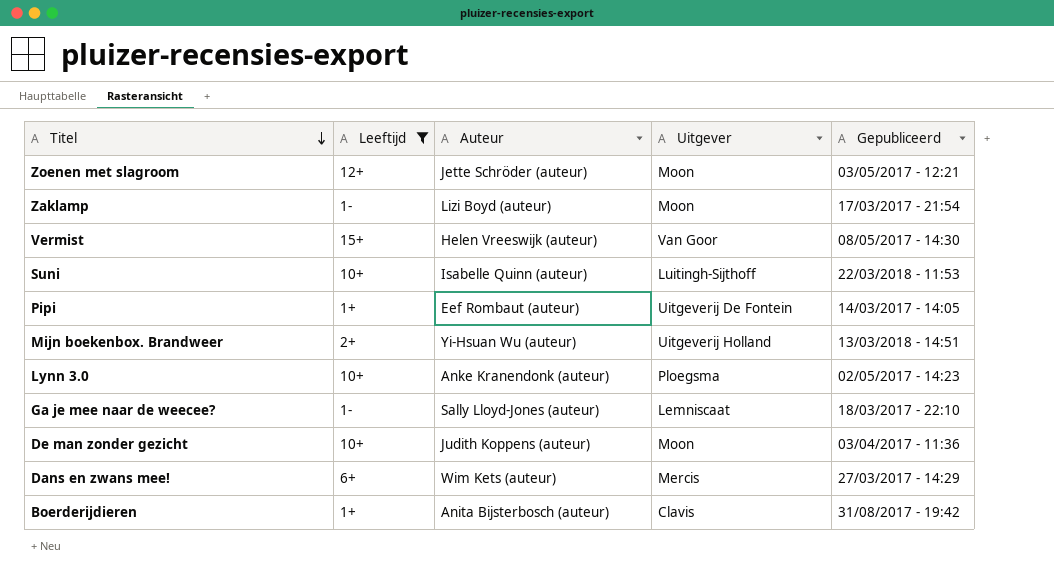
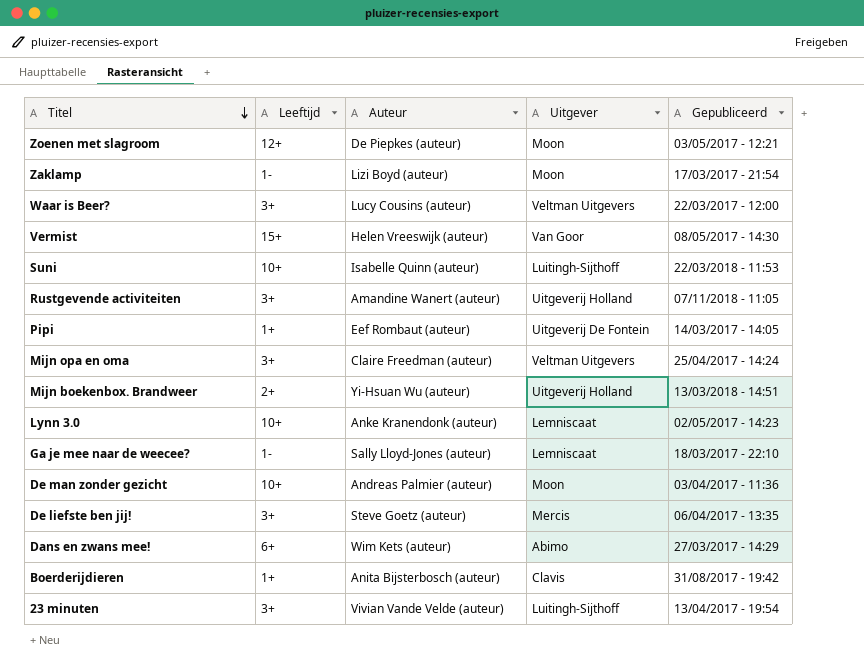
filter: Leeftijd != 3+ -> none
Zoenen met slagroom | Auteur: Jette Schröder (auteur) -> De Piepkes (auteur)
Lynn 3.0 | Uitgever: Ploegsma -> Lemniscaat
De man zonder gezicht | Auteur: Judith Koppens (auteur) -> Andreas Palmier (auteur)
Dans en zwans mee! | Uitgever: Mercis -> Abimo

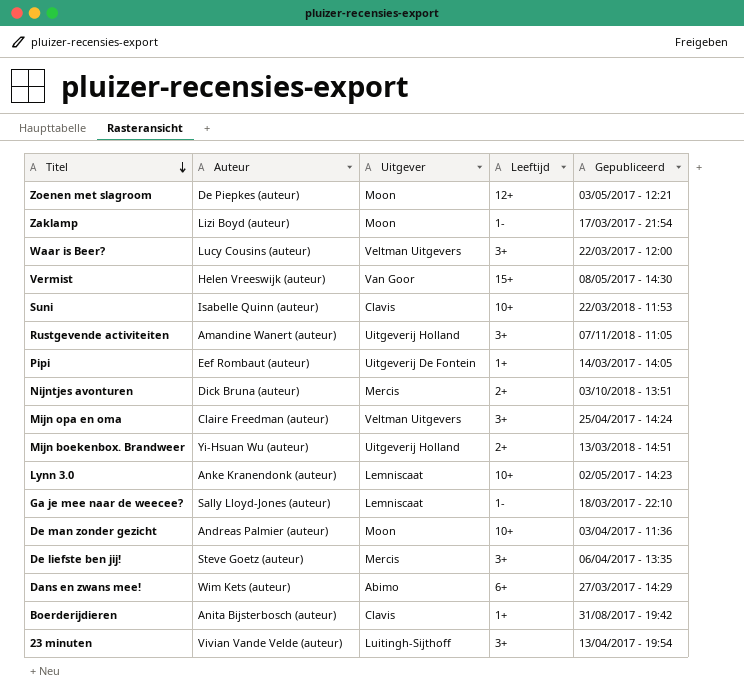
column Leeftijd | position: 2 -> 4
Suni | Uitgever: Luitingh-Sijthoff -> Clavis
row Nijntjes avonturen: none -> Dick Bruna (auteur) | Mercis | 2+ | 03/10/2018 - 13:51

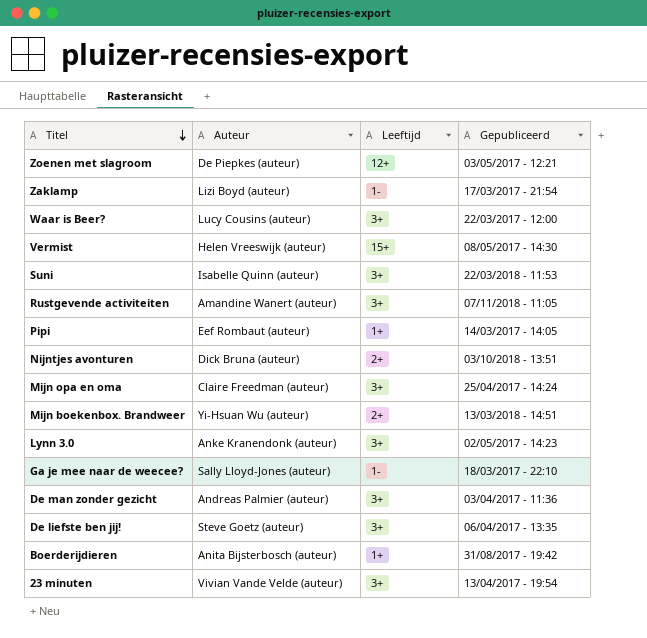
column Uitgever | position: 3 -> none
row Dans en zwans mee!: Wim Kets (auteur) | Abimo | 6+ | 27/03/2017 - 14:29 -> none
Suni | Leeftijd: 10+ -> 3+
Lynn 3.0 | Leeftijd: 10+ -> 3+
De man zonder gezicht | Leeftijd: 10+ -> 3+

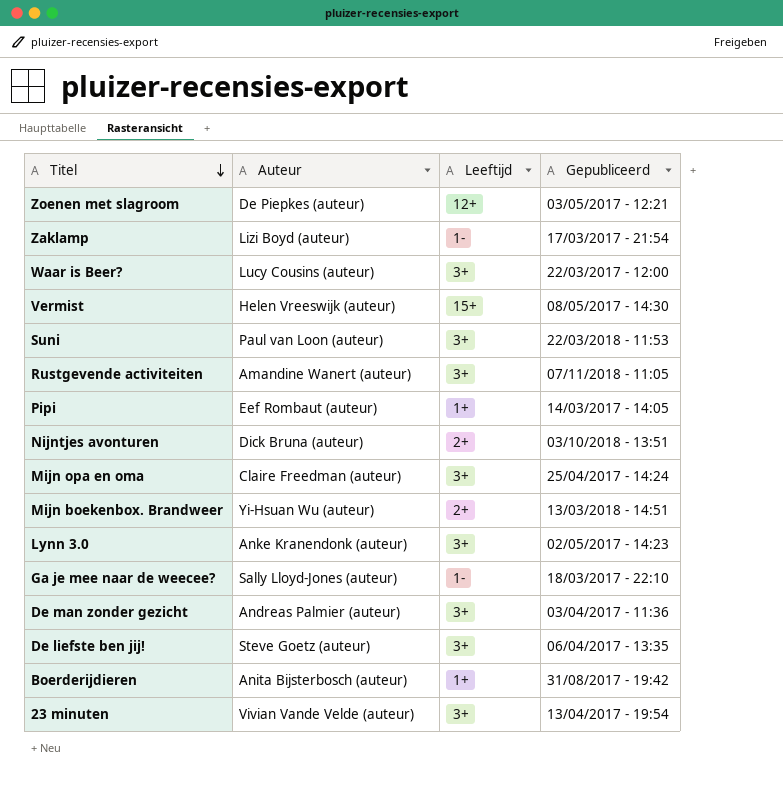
Suni | Auteur: Isabelle Quinn (auteur) -> Paul van Loon (auteur)

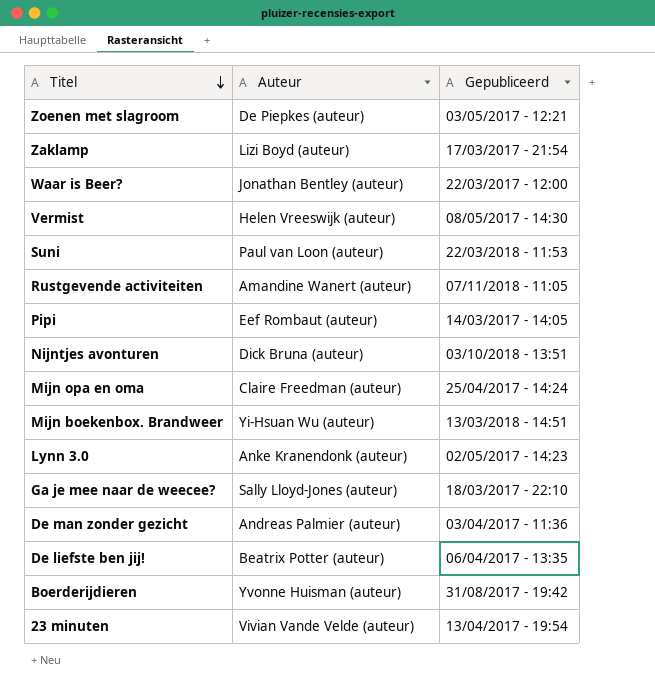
column Leeftijd | position: 3 -> none
Waar is Beer? | Auteur: Lucy Cousins (auteur) -> Jonathan Bentley (auteur)
De liefste ben jij! | Auteur: Steve Goetz (auteur) -> Beatrix Potter (auteur)
Boerderijdieren | Auteur: Anita Bijsterbosch (auteur) -> Yvonne Huisman (auteur)

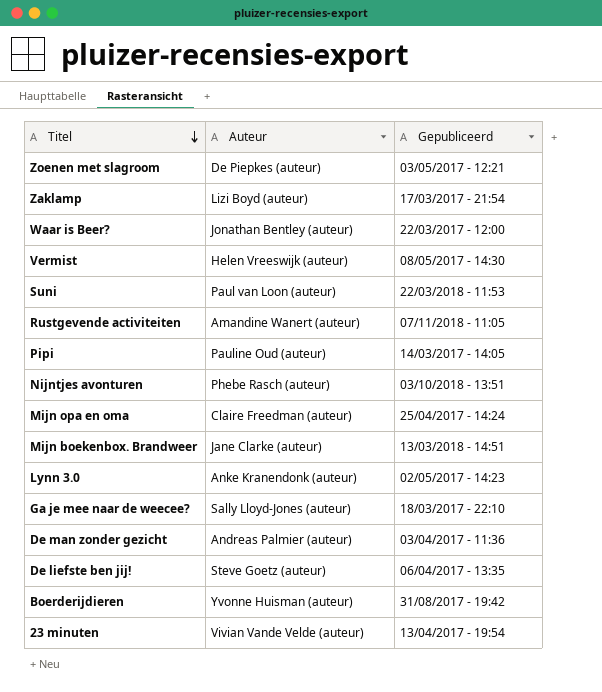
Pipi | Auteur: Eef Rombaut (auteur) -> Pauline Oud (auteur)
Nijntjes avonturen | Auteur: Dick Bruna (auteur) -> Phebe Rasch (auteur)
Mijn boekenbox. Brandweer | Auteur: Yi-Hsuan Wu (auteur) -> Jane Clarke (auteur)
De liefste ben jij! | Auteur: Beatrix Potter (auteur) -> Steve Goetz (auteur)

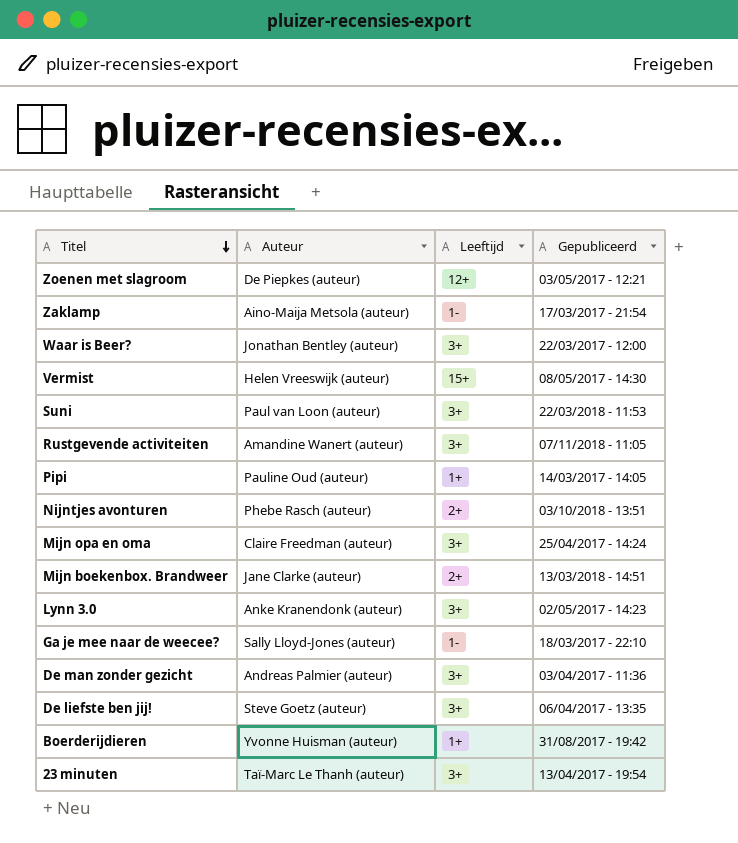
column Leeftijd | position: none -> 3
Zaklamp | Auteur: Lizi Boyd (auteur) -> Aino-Maija Metsola (auteur)
23 minuten | Auteur: Vivian Vande Velde (auteur) -> Taï-Marc Le Thanh (auteur)

